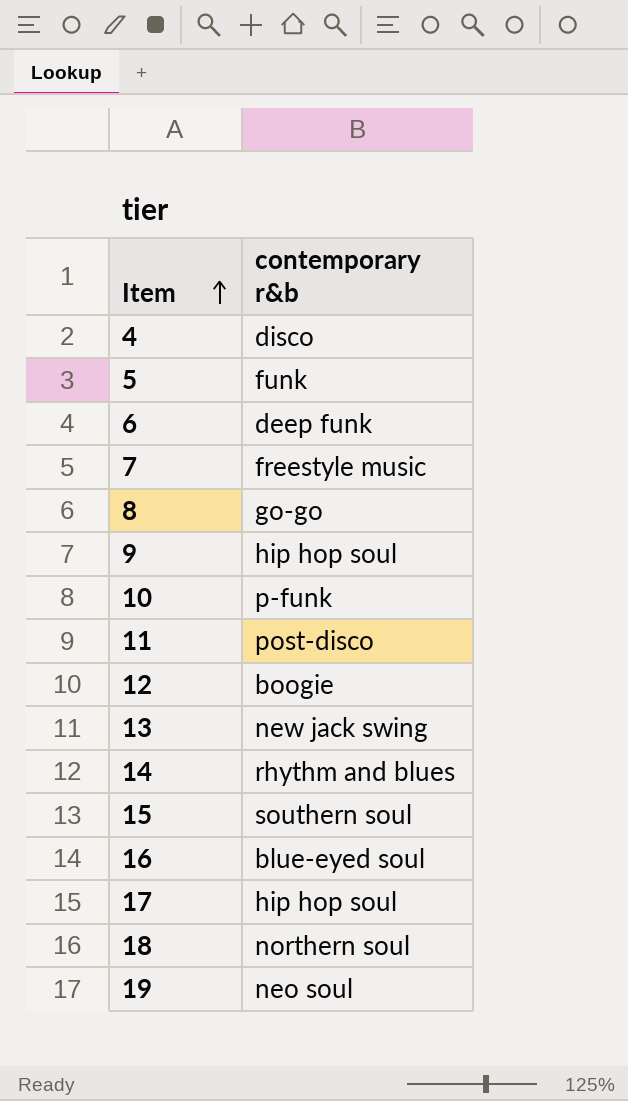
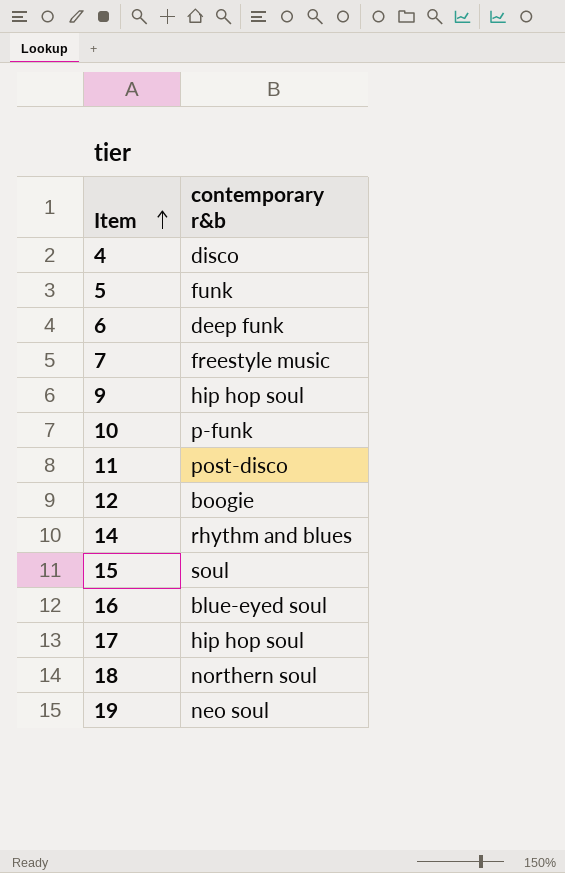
row 8: go-go -> none
row 13: new jack swing -> none
15 | contemporary r&b: southern soul -> soul

